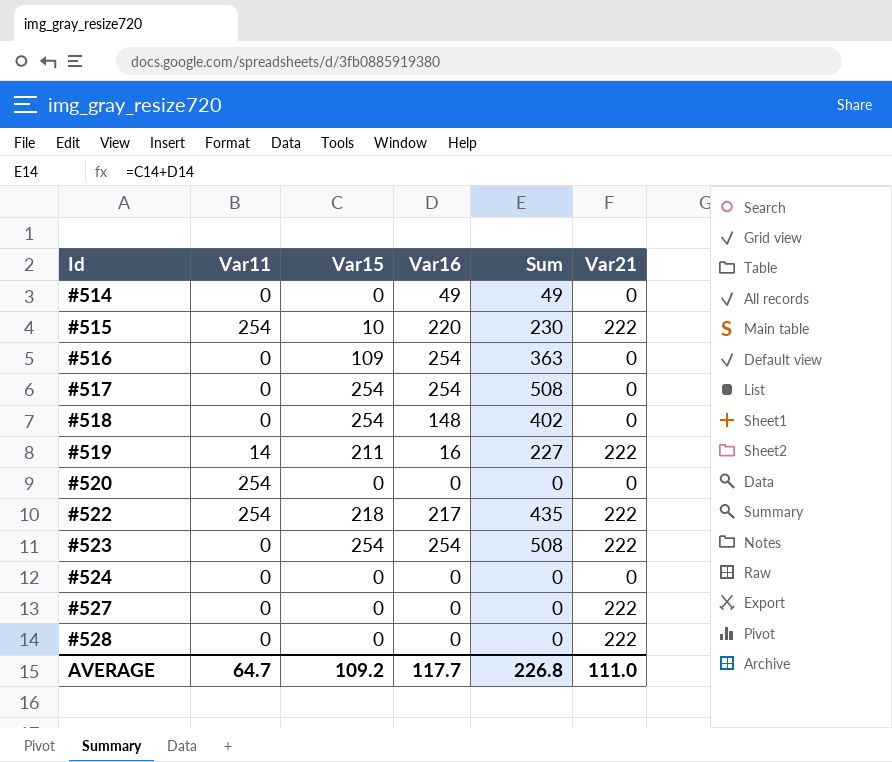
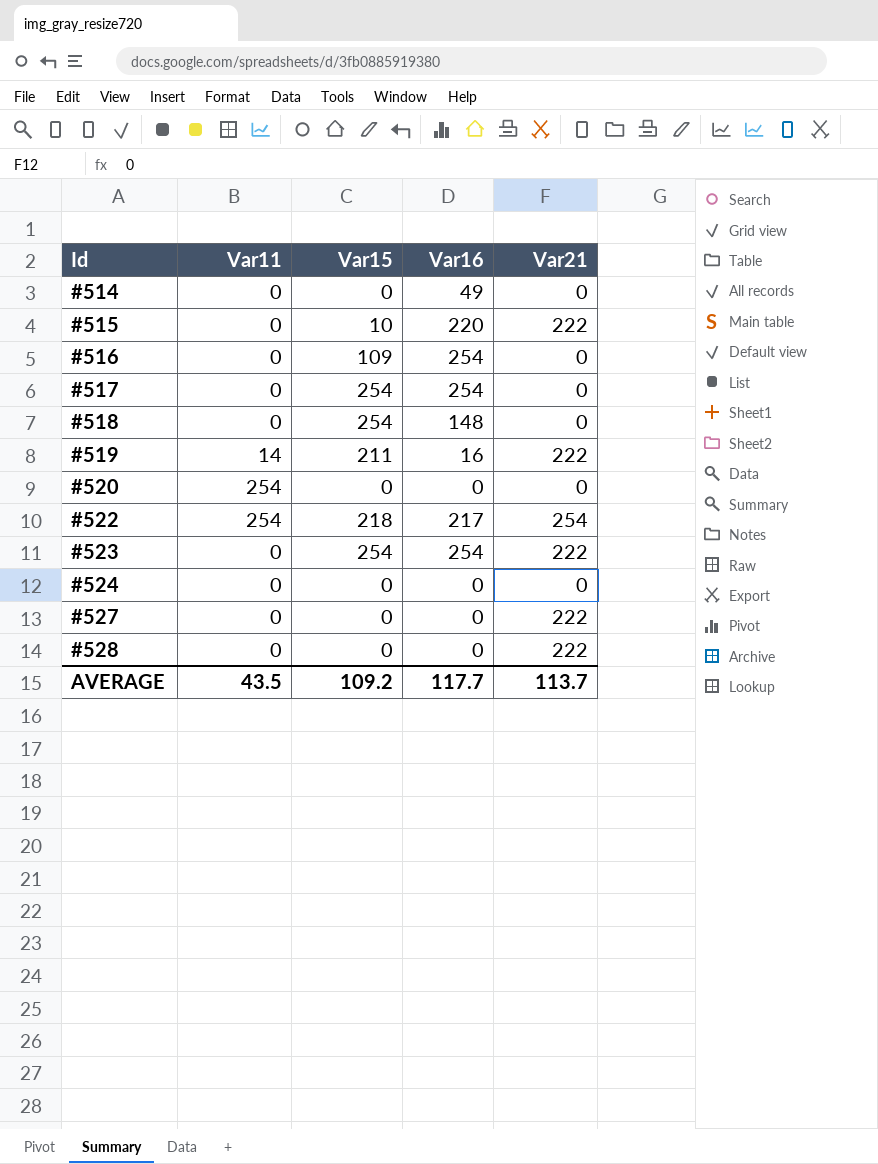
column Sum | formula: [Var15] + [Var16] -> none
#515 | Var11: 254 -> 0
#522 | Var21: 222 -> 254
AVERAGE | Var11: 64.7 -> 43.5
AVERAGE | Var21: 111.0 -> 113.7

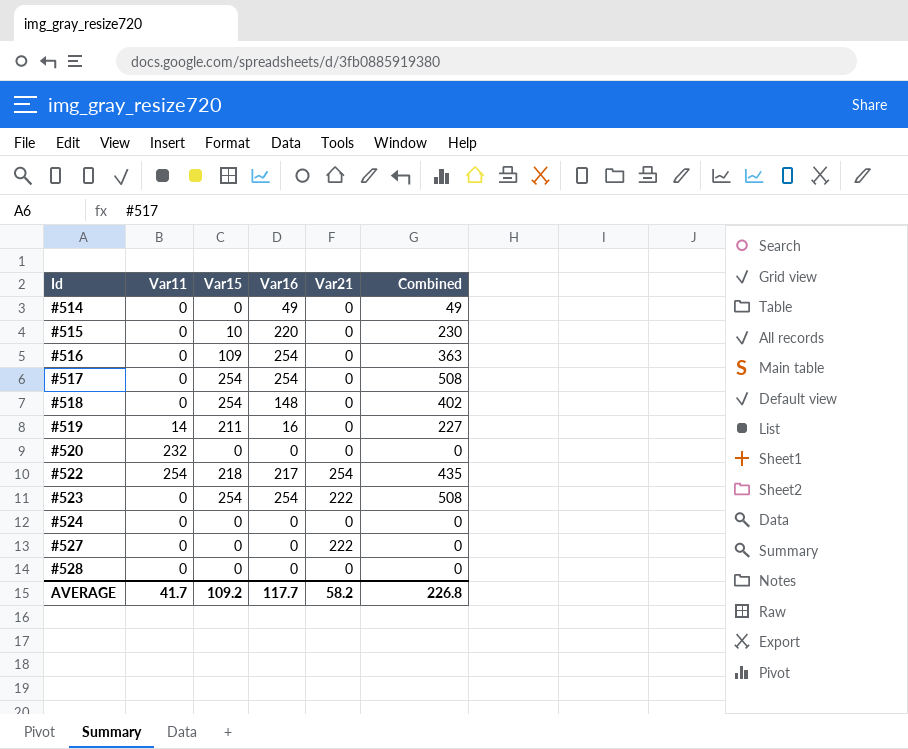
column Combined | formula: none -> [Var15] + [Var16]
#515 | Var21: 222 -> 0
#519 | Var21: 222 -> 0
#520 | Var11: 254 -> 232
#528 | Var21: 222 -> 0
AVERAGE | Var11: 43.5 -> 41.7
AVERAGE | Var21: 113.7 -> 58.2

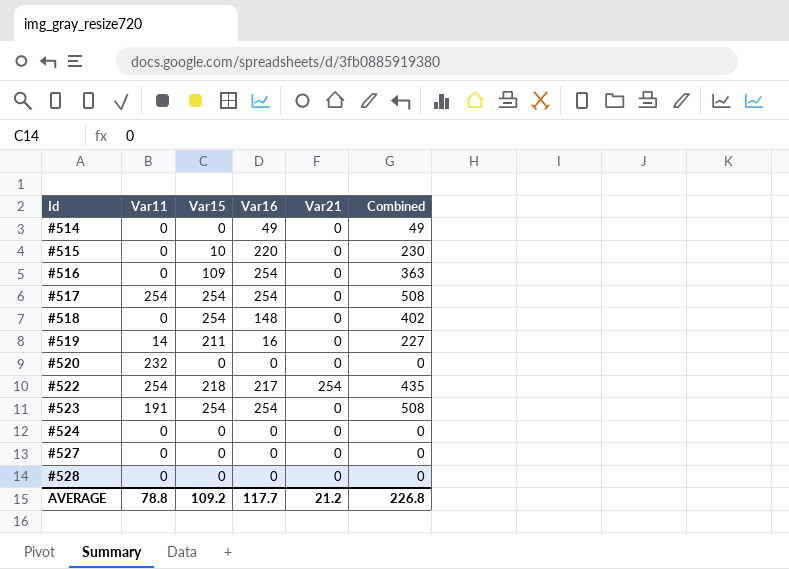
#517 | Var11: 0 -> 254
#523 | Var11: 0 -> 191
#523 | Var21: 222 -> 0
#527 | Var21: 222 -> 0
AVERAGE | Var11: 41.7 -> 78.8
AVERAGE | Var21: 58.2 -> 21.2

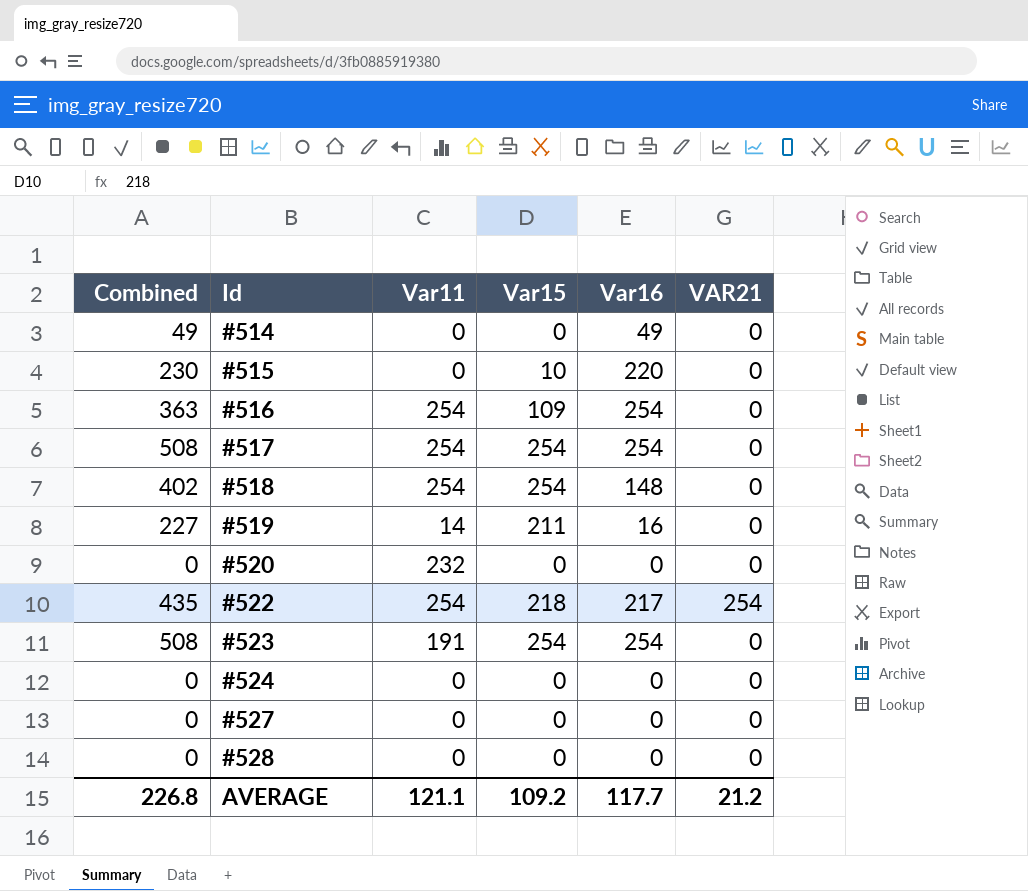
column Combined | position: 6 -> 1
column name: Var21 -> VAR21
#516 | Var11: 0 -> 254
#518 | Var11: 0 -> 254
AVERAGE | Var11: 78.8 -> 121.1

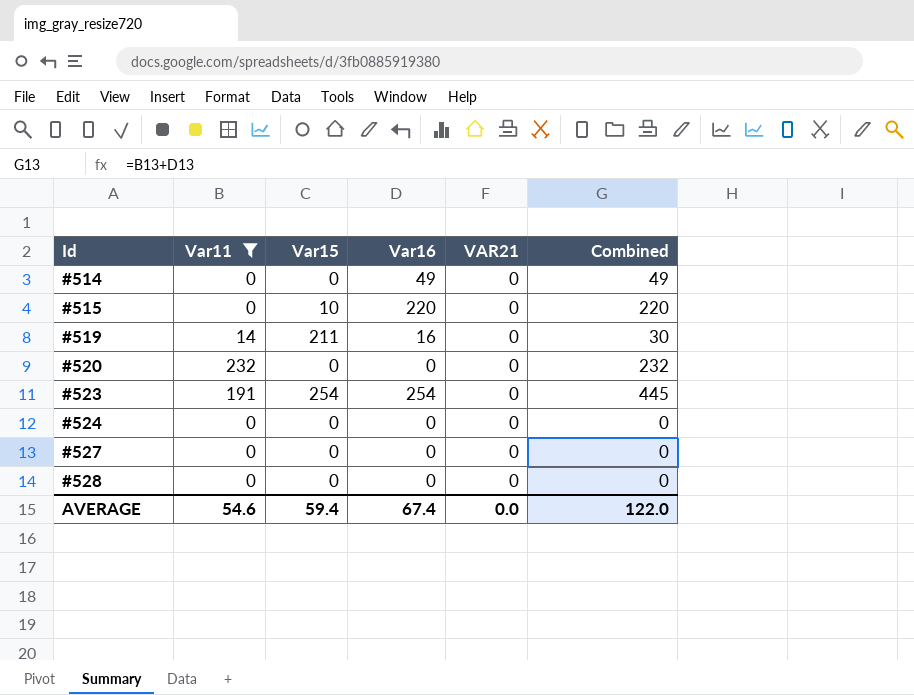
filter: none -> Var11 != 254
column Combined | formula: [Var15] + [Var16] -> [Var11] + [Var16]
column Combined | position: 1 -> 6
AVERAGE | Var11: 121.1 -> 54.6
AVERAGE | Var15: 109.2 -> 59.4
AVERAGE | Var16: 117.7 -> 67.4
AVERAGE | VAR21: 21.2 -> 0.0
AVERAGE | Combined: 226.8 -> 122.0

